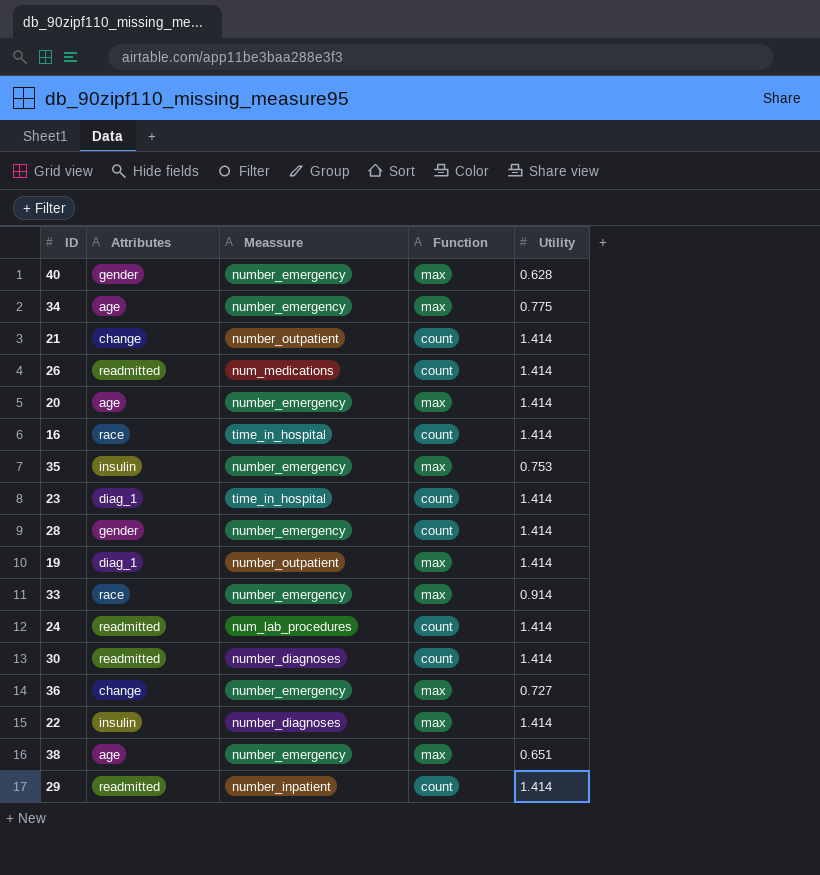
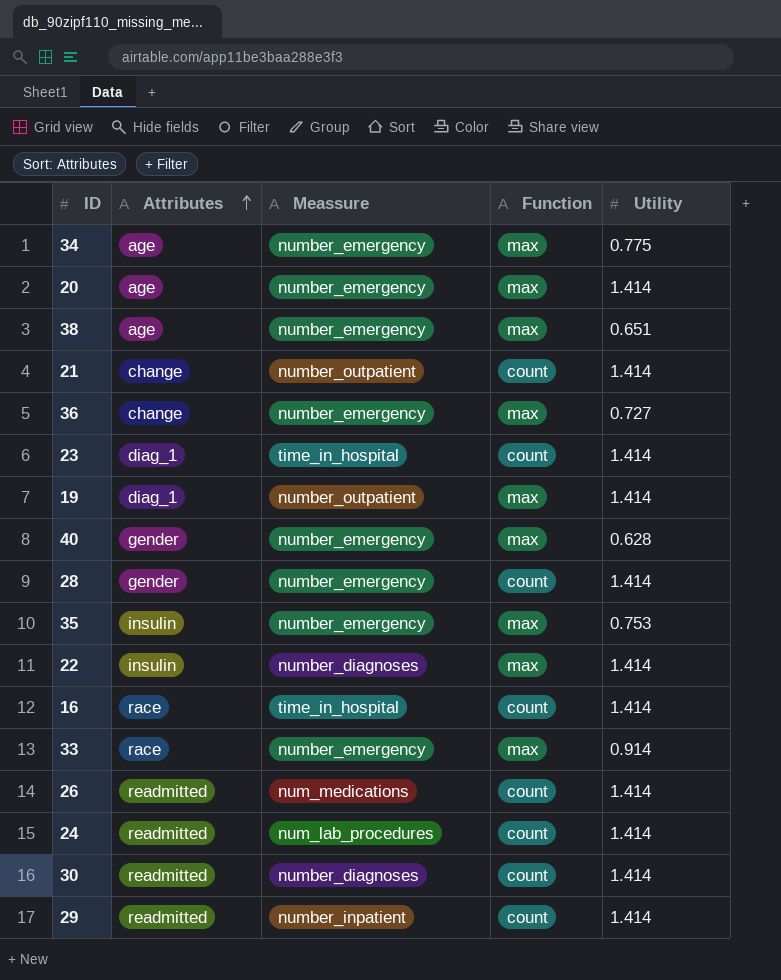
row order: none -> Attributes ascending

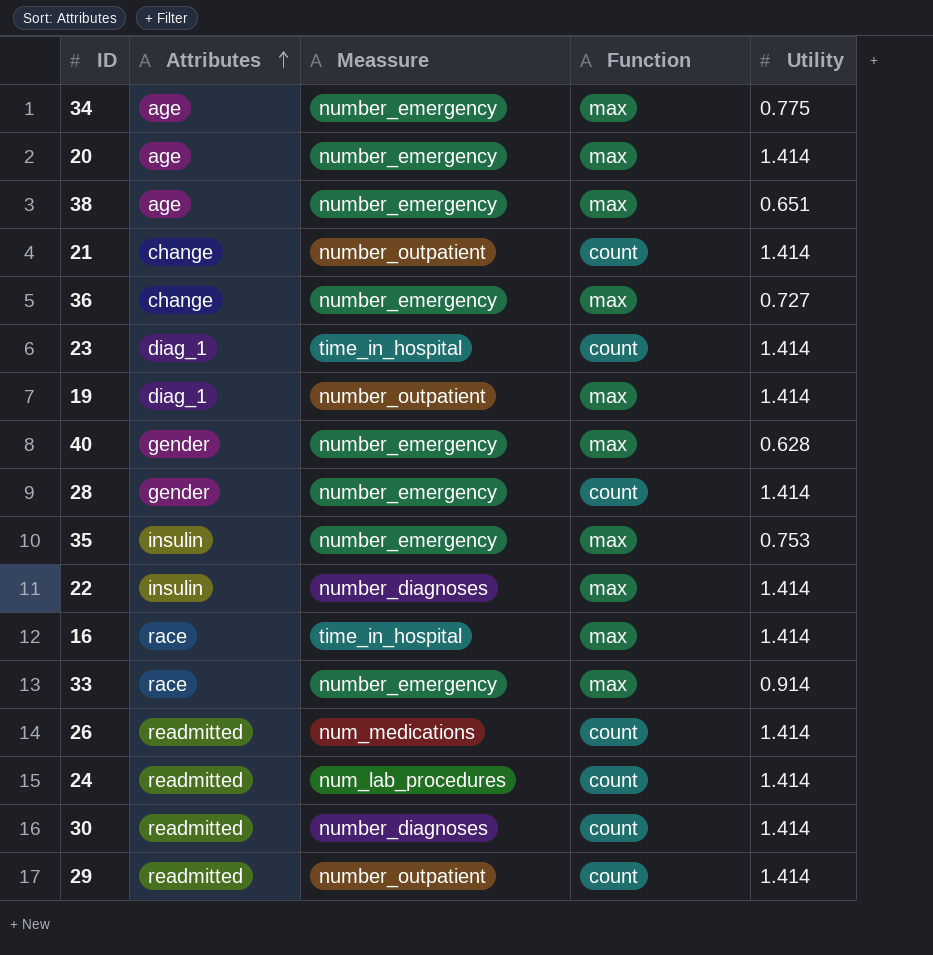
16 | Function: count -> max
29 | Meassure: number_inpatient -> number_outpatient

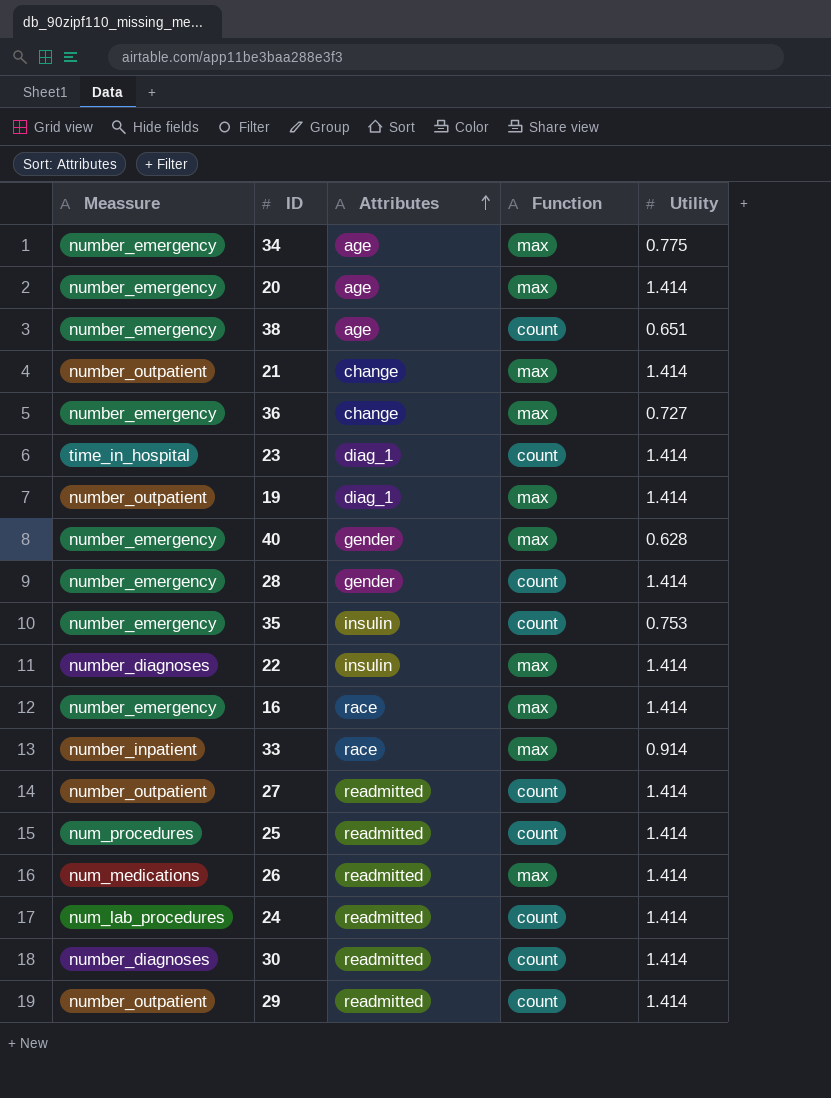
column Meassure | position: 3 -> 1
38 | Function: max -> count
21 | Function: count -> max
35 | Function: max -> count
16 | Meassure: time_in_hospital -> number_emergency
33 | Meassure: number_emergency -> number_inpatient
row 27: none -> number_outpatient | readmitted | count | 1.414
row 25: none -> num_procedures | readmitted | count | 1.414
26 | Function: count -> max

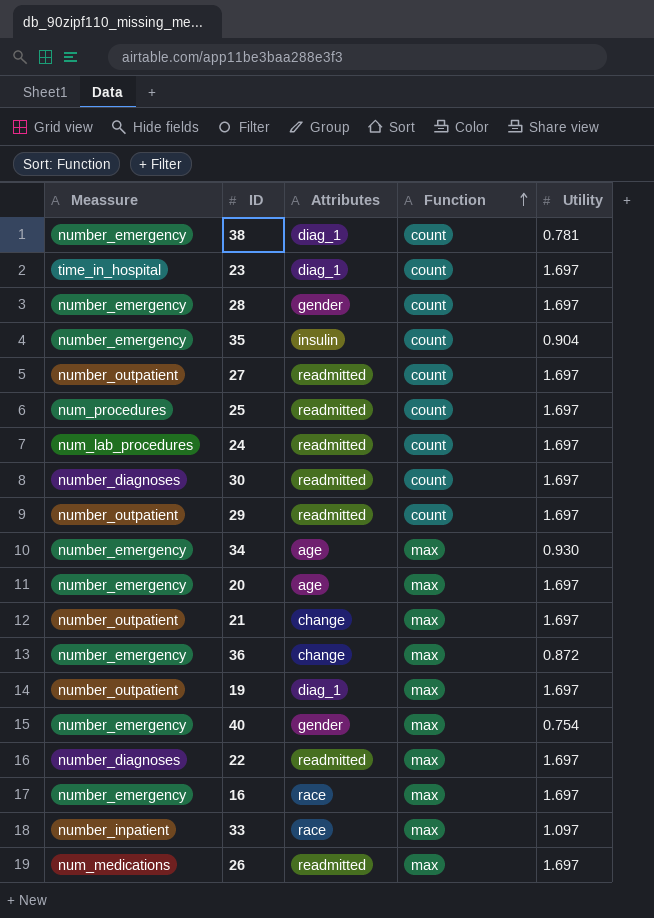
row order: Attributes ascending -> Function ascending
38 | Attributes: age -> diag_1
38 | Utility: 0.651 -> 0.781
23 | Utility: 1.414 -> 1.697
28 | Utility: 1.414 -> 1.697
35 | Utility: 0.753 -> 0.904
27 | Utility: 1.414 -> 1.697
25 | Utility: 1.414 -> 1.697
24 | Utility: 1.414 -> 1.697
30 | Utility: 1.414 -> 1.697
29 | Utility: 1.414 -> 1.697
34 | Utility: 0.775 -> 0.930
20 | Utility: 1.414 -> 1.697
21 | Utility: 1.414 -> 1.697
36 | Utility: 0.727 -> 0.872
19 | Utility: 1.414 -> 1.697
40 | Utility: 0.628 -> 0.754
22 | Attributes: insulin -> readmitted
22 | Utility: 1.414 -> 1.697
16 | Utility: 1.414 -> 1.697
33 | Utility: 0.914 -> 1.097
26 | Utility: 1.414 -> 1.697

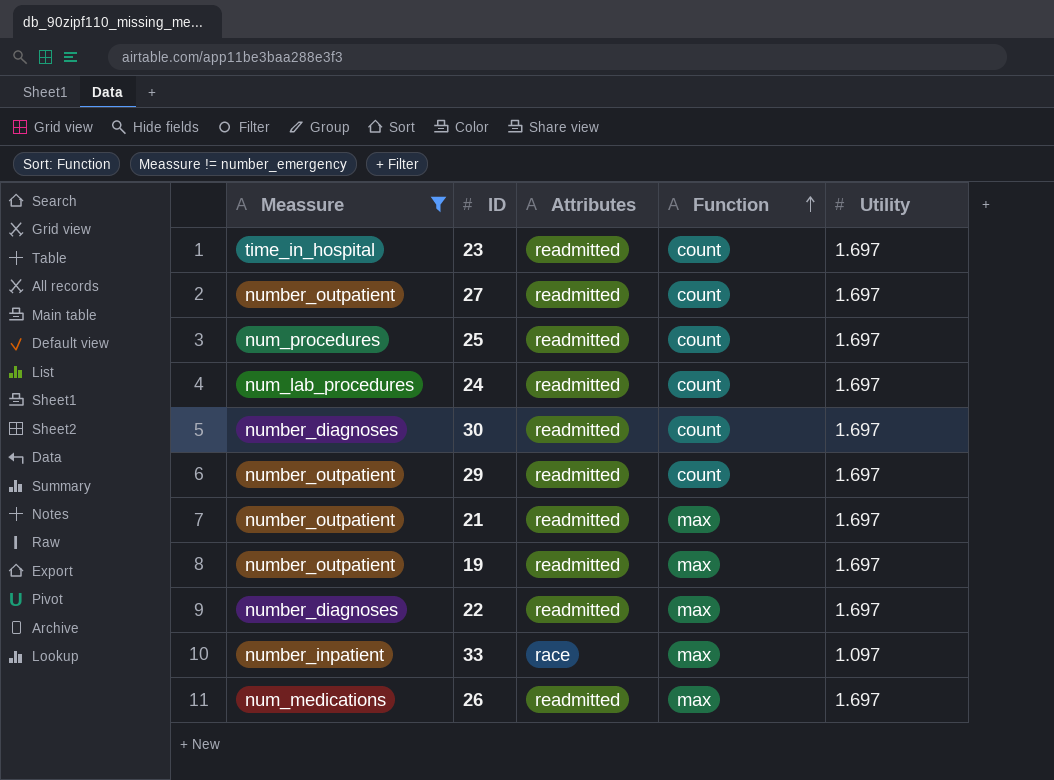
filter: none -> Meassure != number_emergency
23 | Attributes: diag_1 -> readmitted
21 | Attributes: change -> readmitted
19 | Attributes: diag_1 -> readmitted

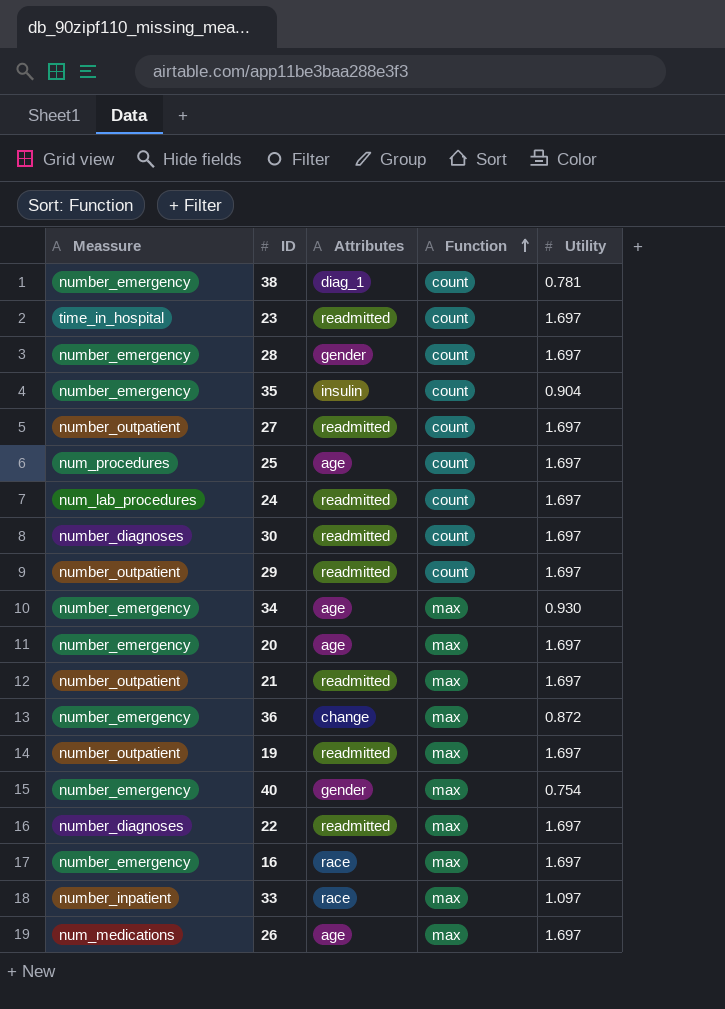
filter: Meassure != number_emergency -> none
25 | Attributes: readmitted -> age
26 | Attributes: readmitted -> age

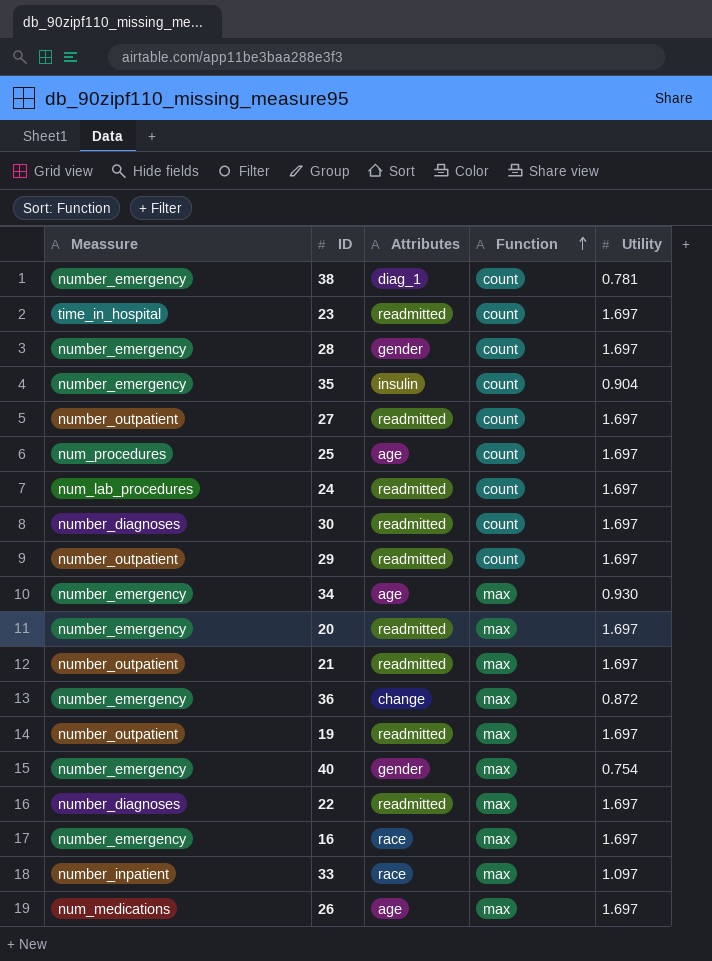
20 | Attributes: age -> readmitted

